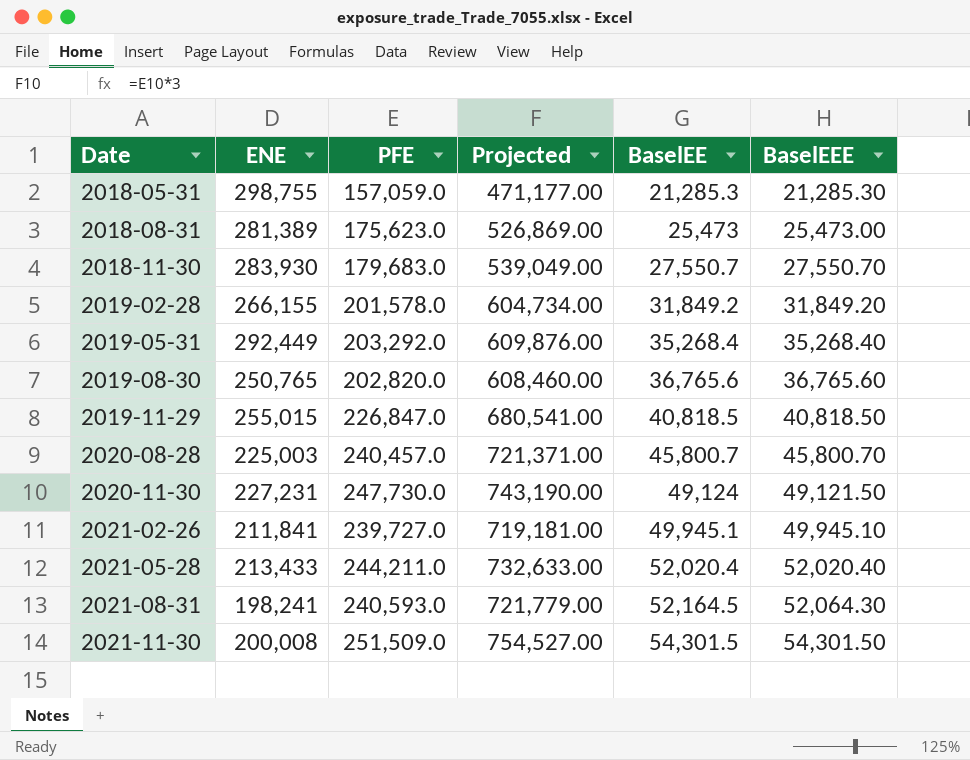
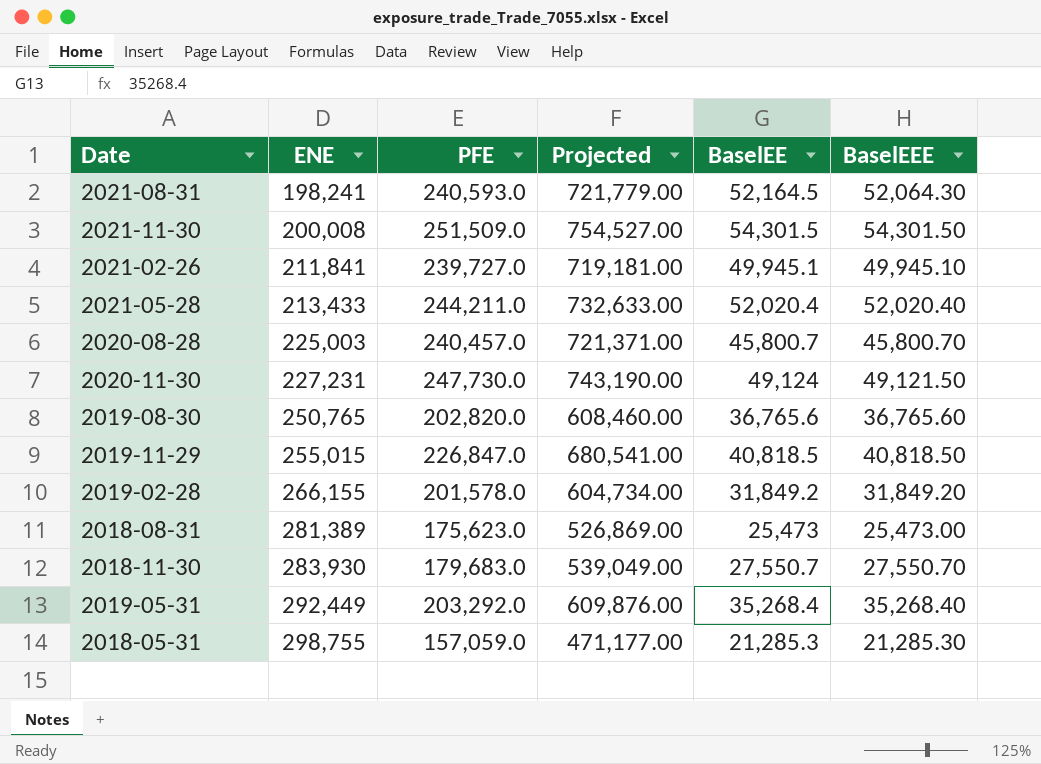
row order: Date ascending -> ENE ascending

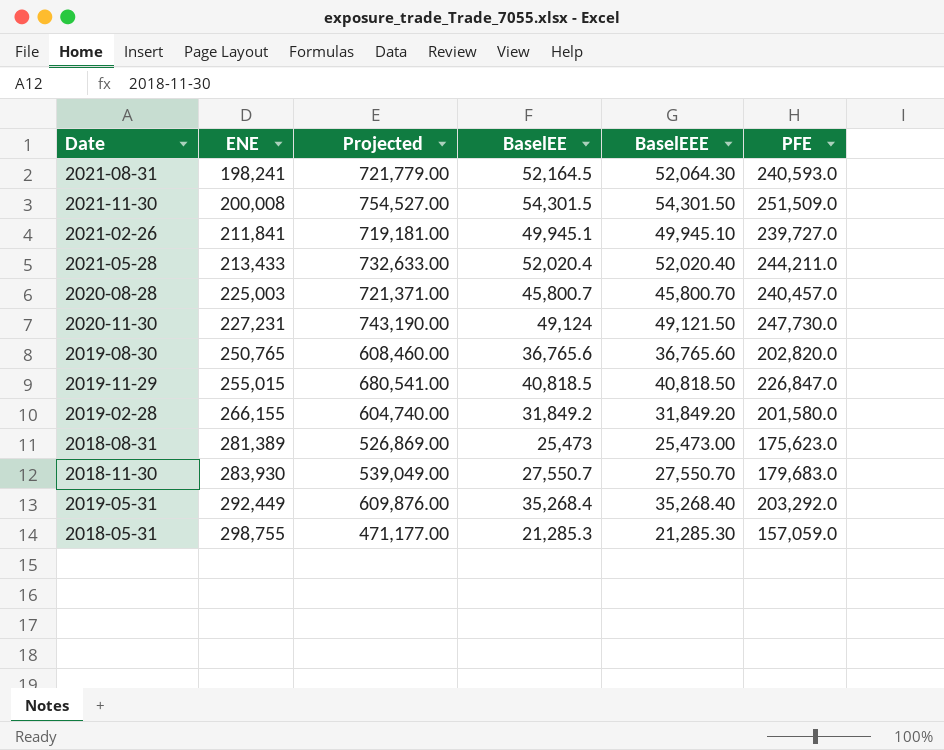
column PFE | position: 3 -> 6
2019-02-28 | Projected: 604,734.00 -> 604,740.00
2019-02-28 | PFE: 201,578.0 -> 201,580.0

